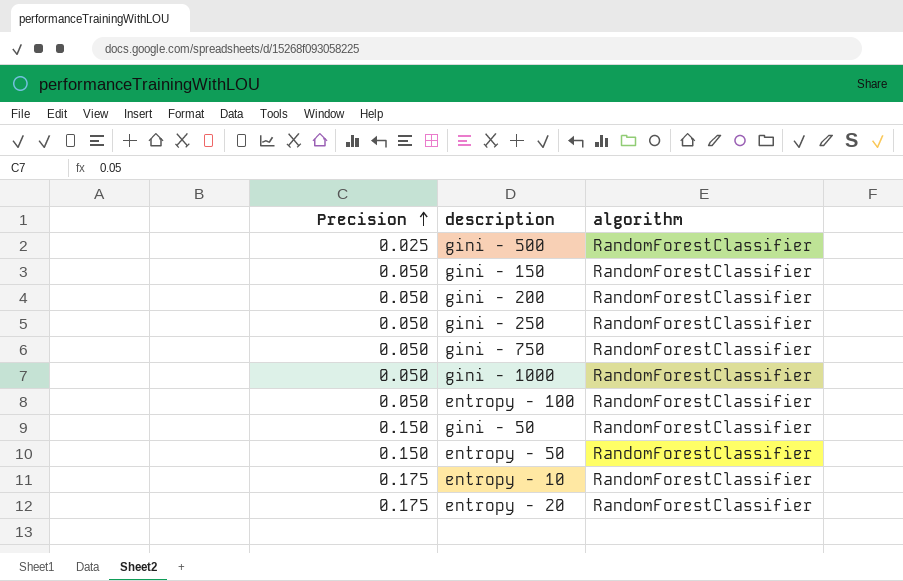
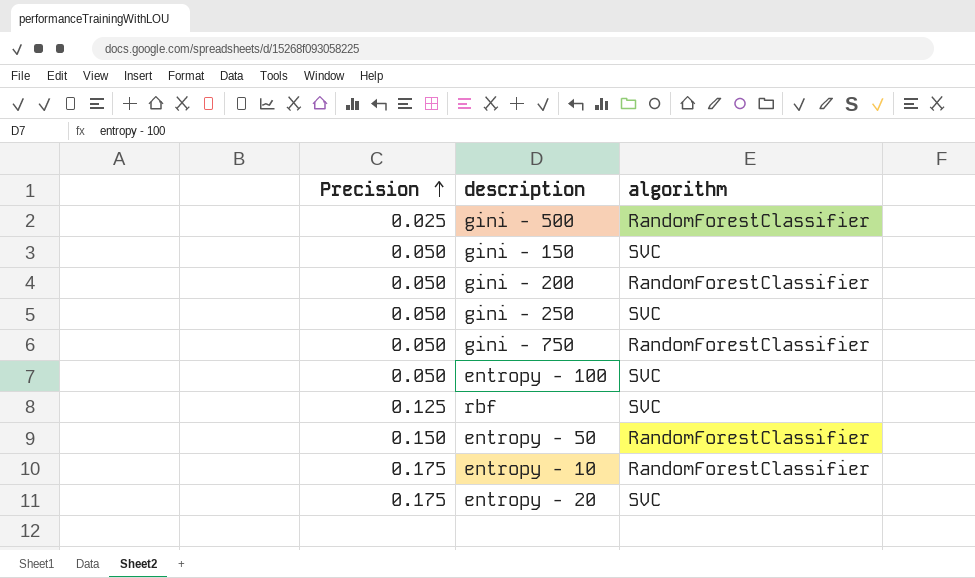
row gini - 1000: 0.050 | RandomForestClassifier -> none
row gini - 50: 0.150 | RandomForestClassifier -> none
gini - 150 | algorithm: RandomForestClassifier -> SVC
gini - 250 | algorithm: RandomForestClassifier -> SVC
entropy - 100 | algorithm: RandomForestClassifier -> SVC
row rbf: none -> 0.125 | SVC
entropy - 20 | algorithm: RandomForestClassifier -> SVC

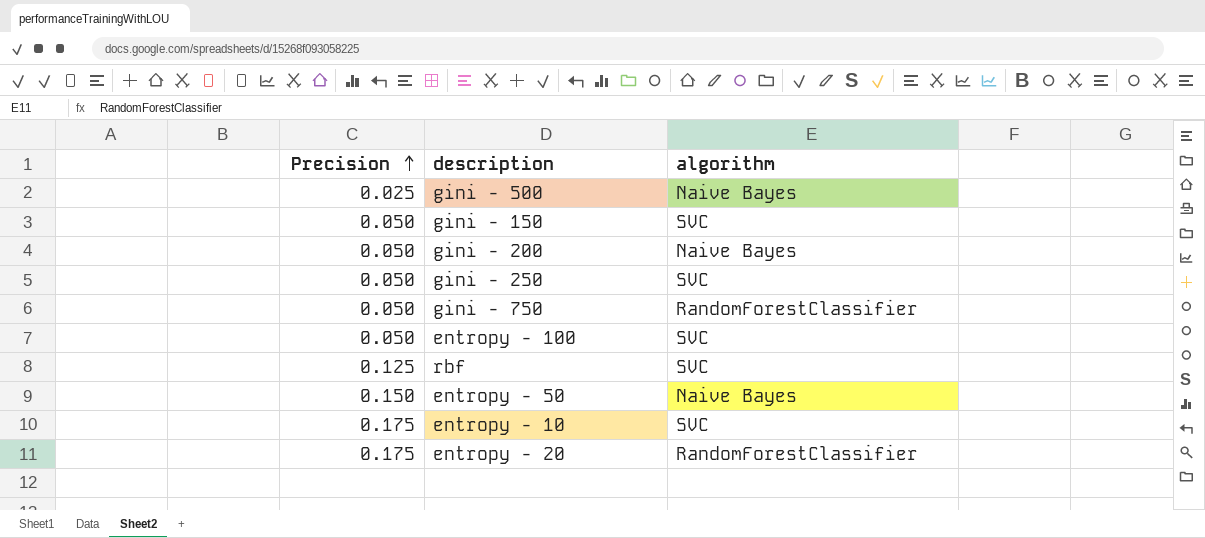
gini - 500 | algorithm: RandomForestClassifier -> Naive Bayes
gini - 200 | algorithm: RandomForestClassifier -> Naive Bayes
entropy - 50 | algorithm: RandomForestClassifier -> Naive Bayes
entropy - 10 | algorithm: RandomForestClassifier -> SVC
entropy - 20 | algorithm: SVC -> RandomForestClassifier

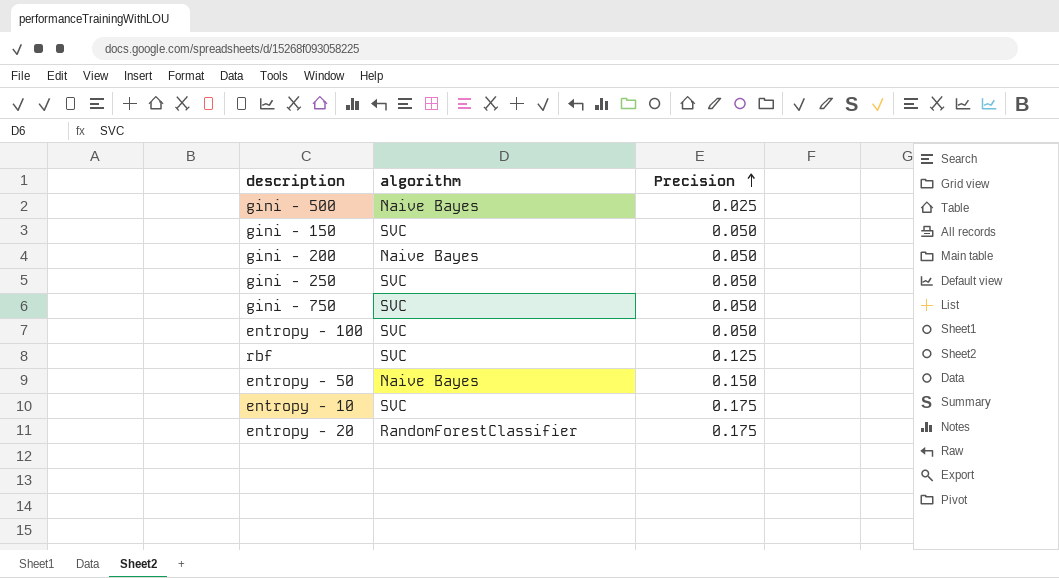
column Precision | position: 1 -> 3
gini - 750 | algorithm: RandomForestClassifier -> SVC

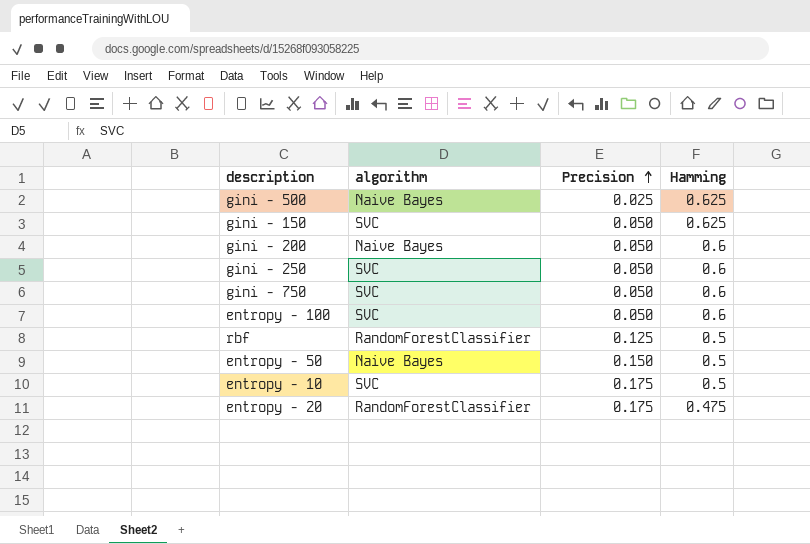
column Hamming | position: none -> 4
rbf | algorithm: SVC -> RandomForestClassifier

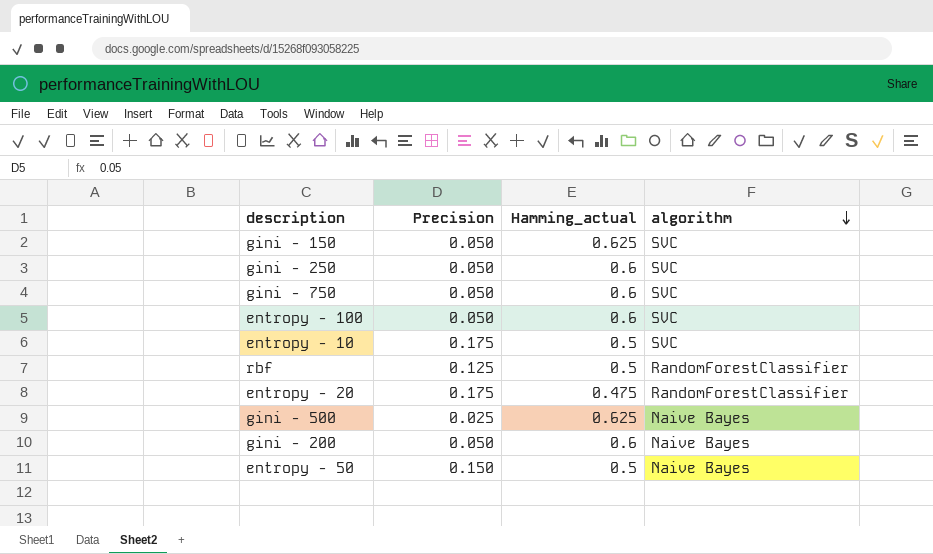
row order: Precision ascending -> algorithm descending
column name: Hamming -> Hamming_actual
column algorithm | position: 2 -> 4

